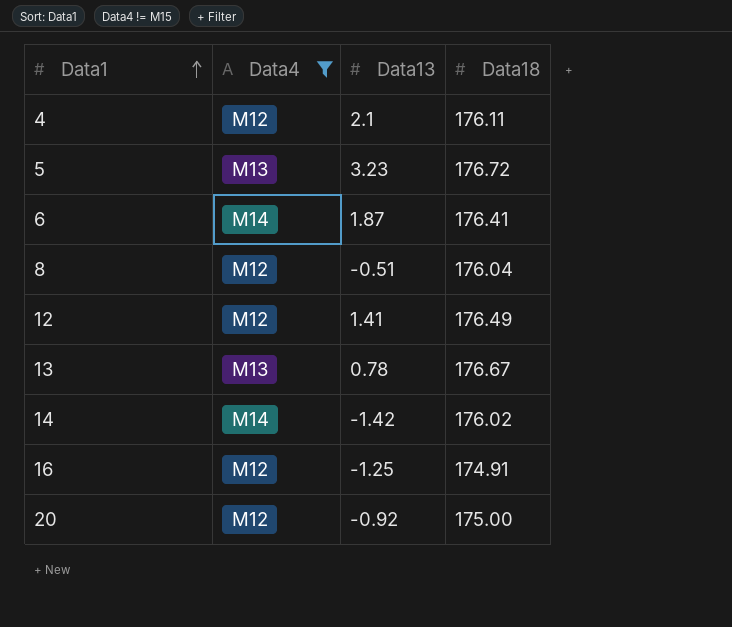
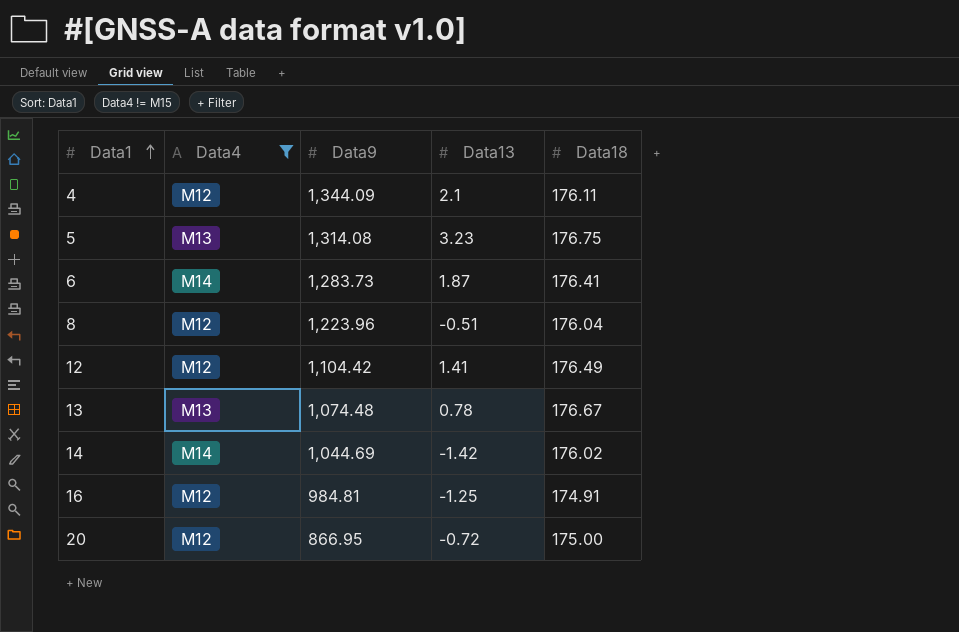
column Data9 | position: none -> 3
5 | Data18: 176.72 -> 176.75
20 | Data13: -0.92 -> -0.72

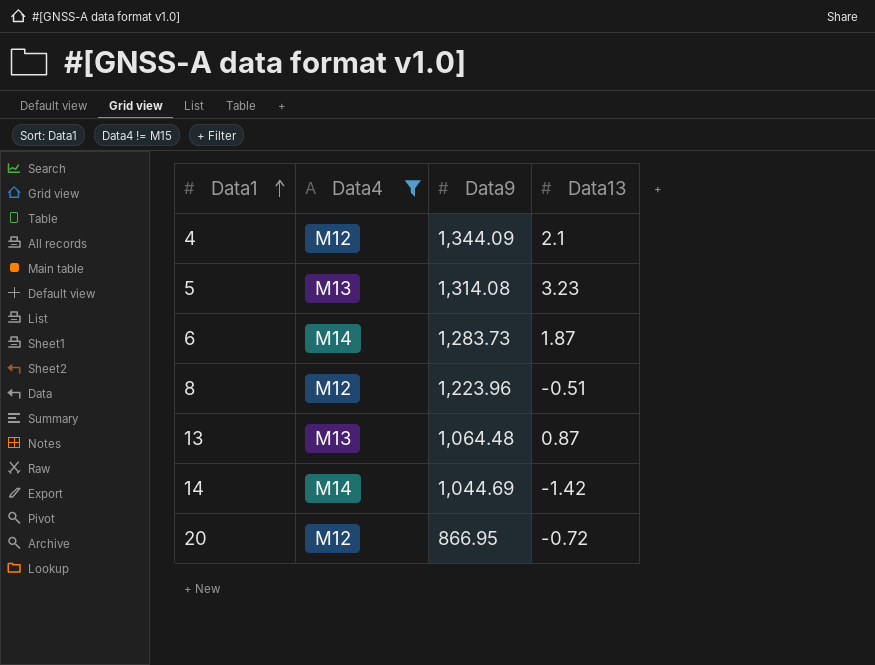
column Data18 | position: 5 -> none
row 12: M12 | 1,104.42 | 1.41 | 176.49 -> none
row 16: M12 | 984.81 | -1.25 | 174.91 -> none
13 | Data9: 1,074.48 -> 1,064.48
13 | Data13: 0.78 -> 0.87

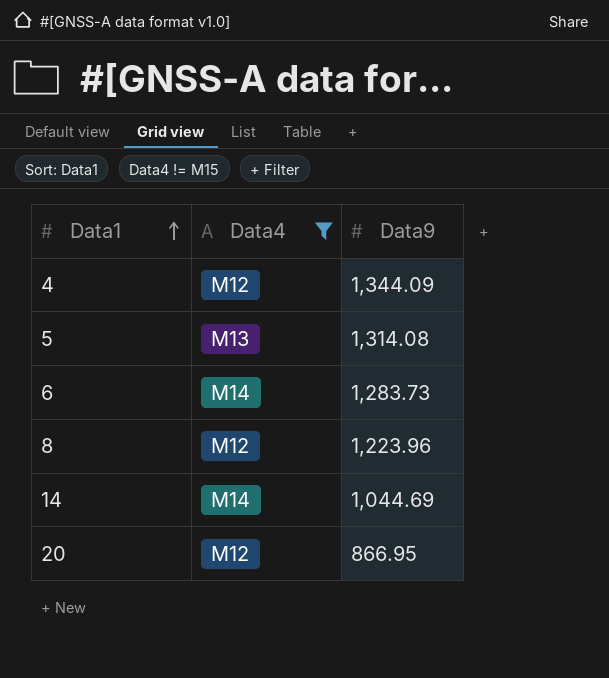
column Data13 | position: 4 -> none
row 13: M13 | 1,064.48 | 0.87 -> none

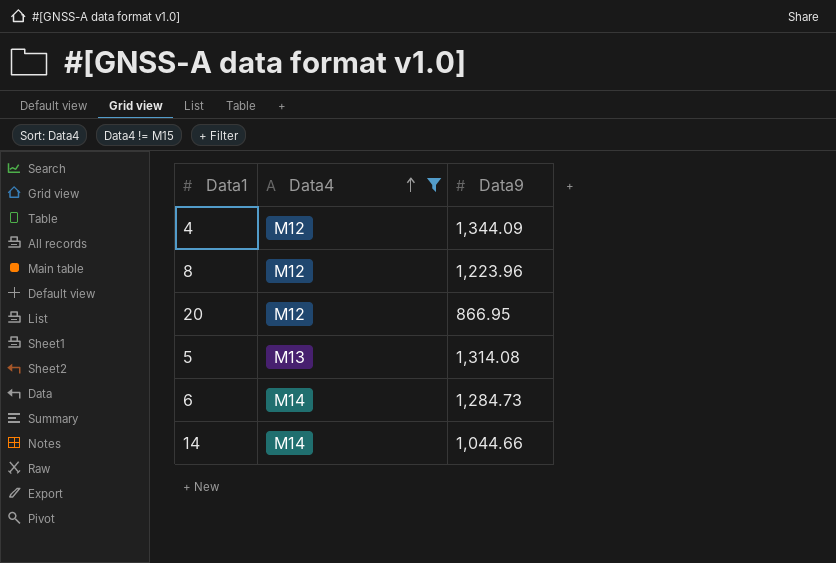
row order: Data1 ascending -> Data4 ascending
6 | Data9: 1,283.73 -> 1,284.73
14 | Data9: 1,044.69 -> 1,044.66

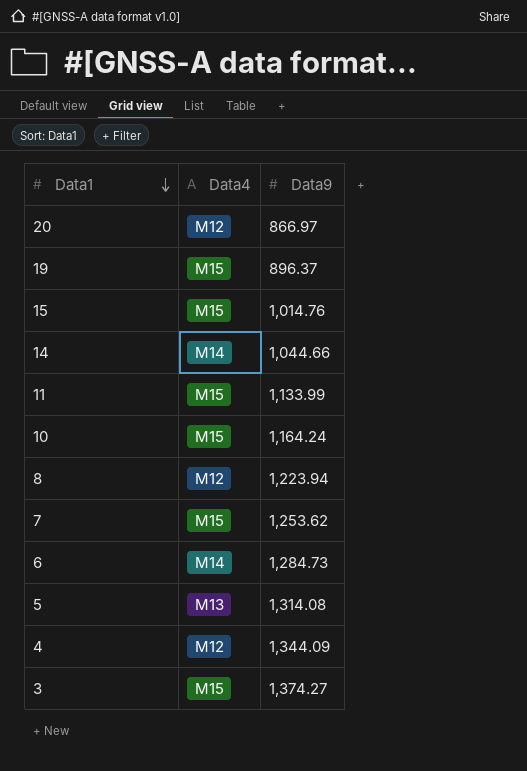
filter: Data4 != M15 -> none
row order: Data4 ascending -> Data1 descending
20 | Data9: 866.95 -> 866.97
8 | Data9: 1,223.96 -> 1,223.94

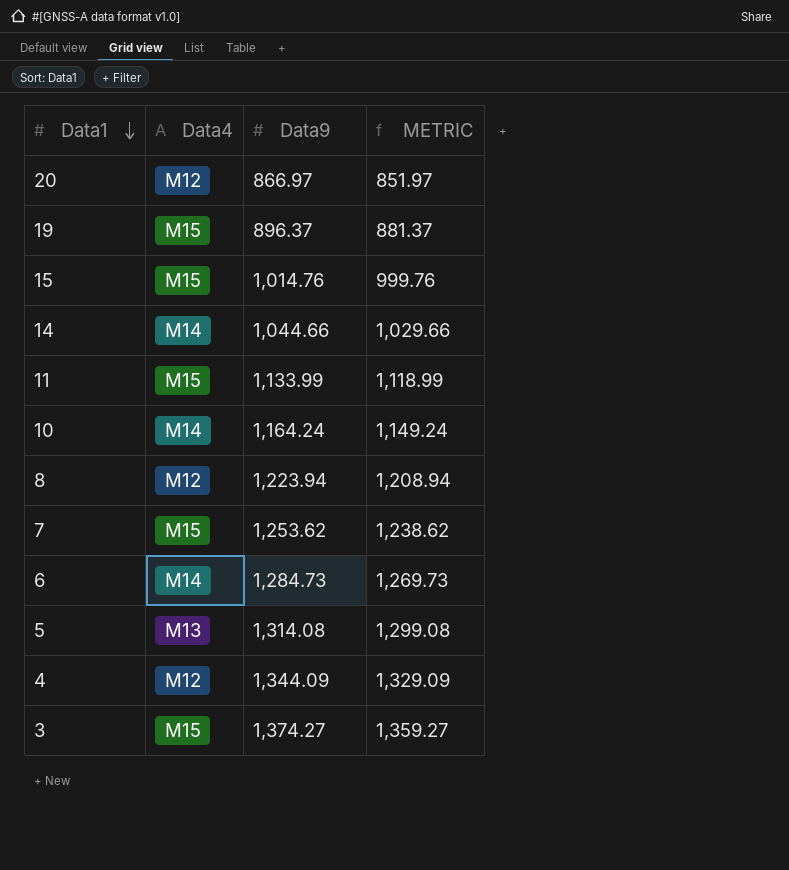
column METRIC | formula: none -> [Data9] - 15
10 | Data4: M15 -> M14

